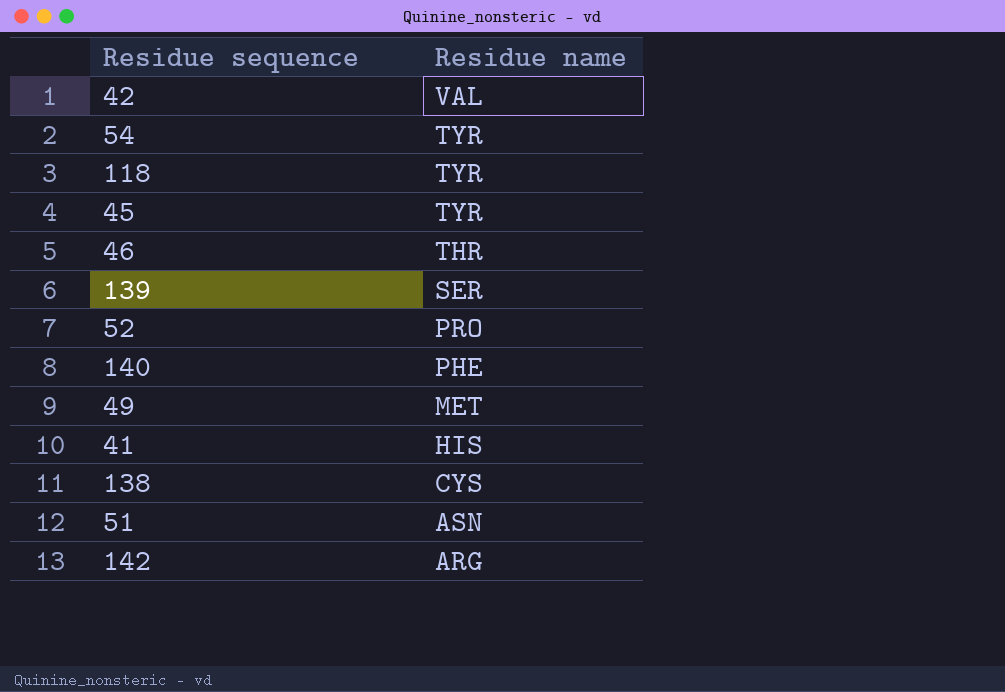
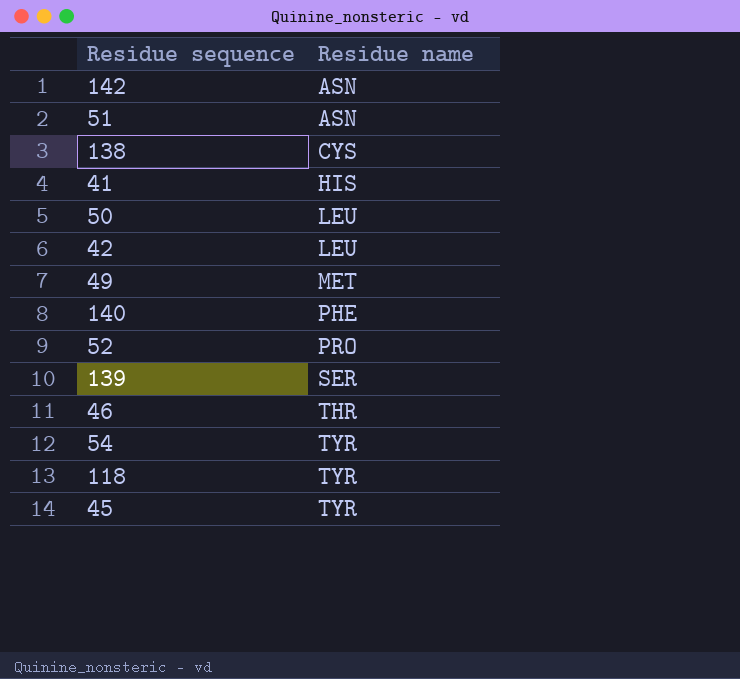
row order: Residue name descending -> Residue name ascending
142 | Residue name: ARG -> ASN
row 50: none -> LEU
42 | Residue name: VAL -> LEU

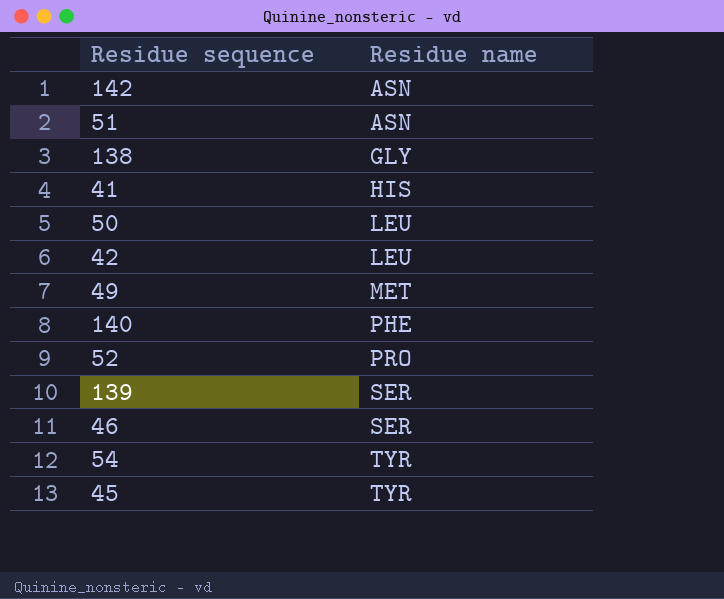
row 118: TYR -> none
138 | Residue name: CYS -> GLY
46 | Residue name: THR -> SER

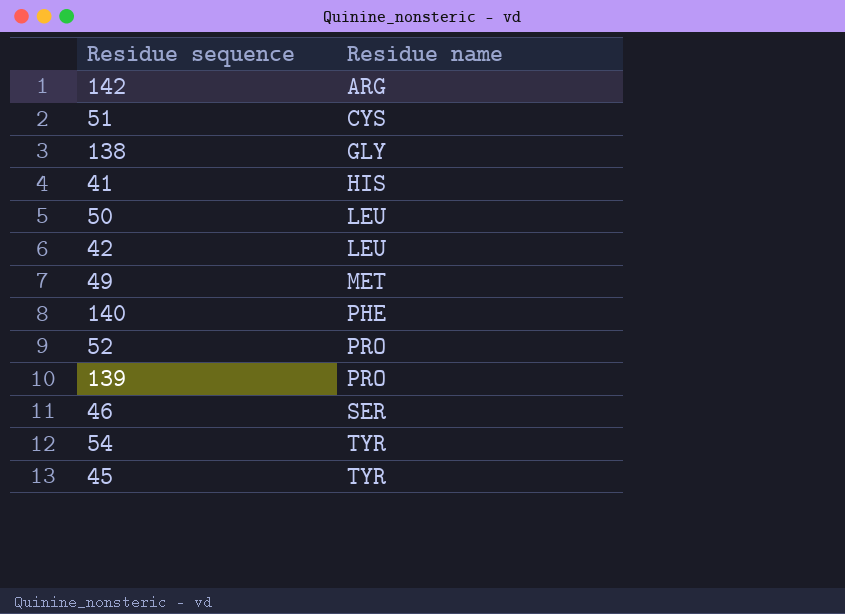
142 | Residue name: ASN -> ARG
51 | Residue name: ASN -> CYS
139 | Residue name: SER -> PRO

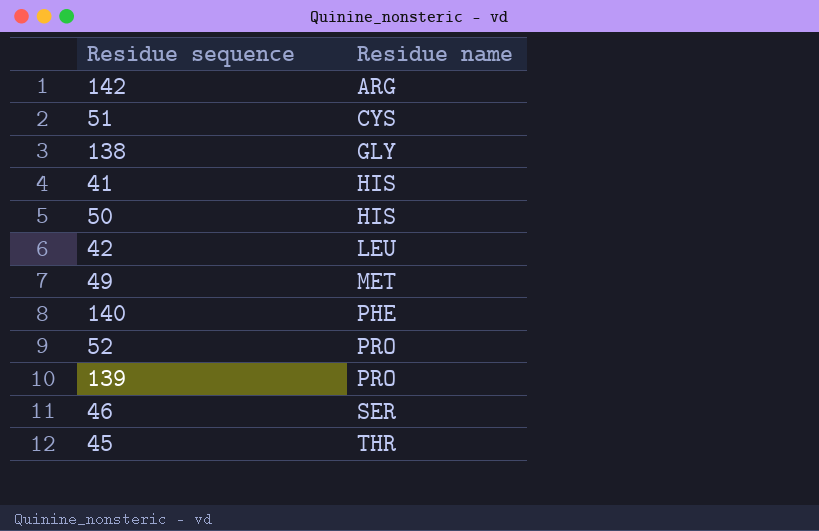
row 54: TYR -> none
50 | Residue name: LEU -> HIS
45 | Residue name: TYR -> THR

